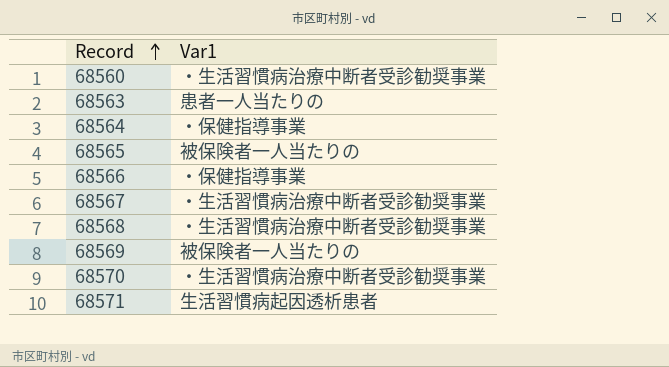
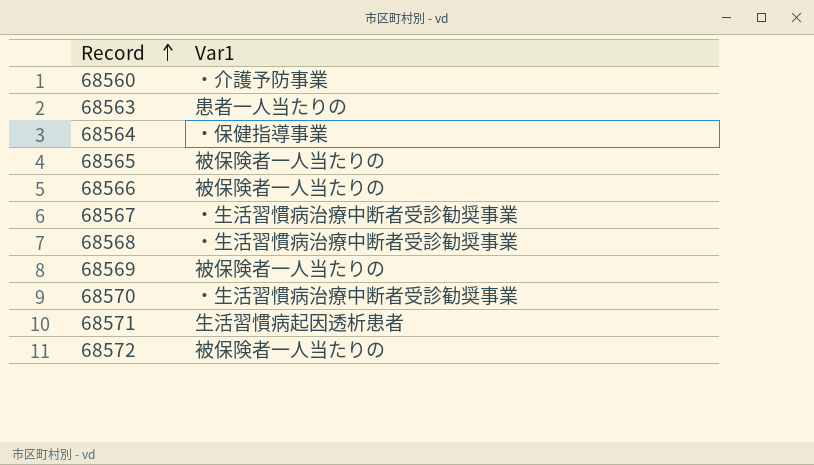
68560 | Var1: ・生活習慣病治療中断者受診勧奨事業 -> ・介護予防事業
68566 | Var1: ・保健指導事業 -> 被保険者一人当たりの
row 68572: none -> 被保険者一人当たりの

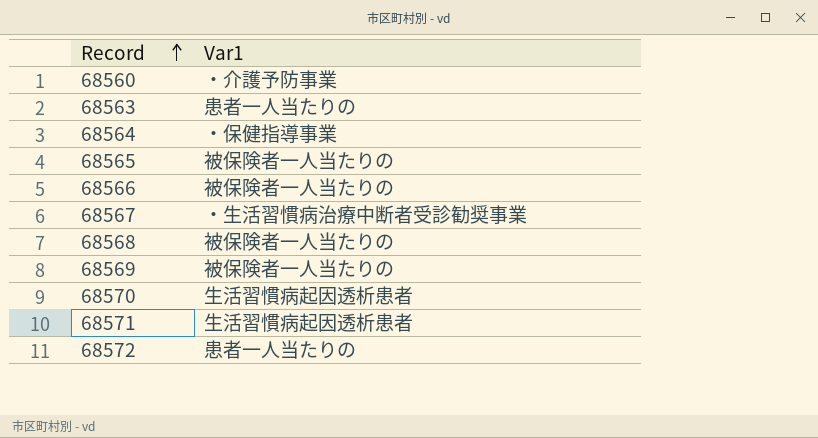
68568 | Var1: ・生活習慣病治療中断者受診勧奨事業 -> 被保険者一人当たりの
68570 | Var1: ・生活習慣病治療中断者受診勧奨事業 -> 生活習慣病起因透析患者
68572 | Var1: 被保険者一人当たりの -> 患者一人当たりの

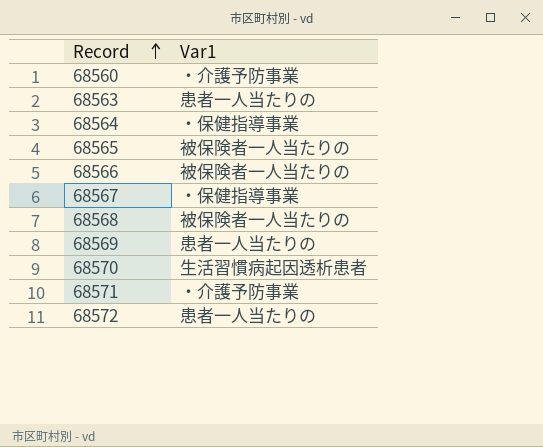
68567 | Var1: ・生活習慣病治療中断者受診勧奨事業 -> ・保健指導事業
68569 | Var1: 被保険者一人当たりの -> 患者一人当たりの
68571 | Var1: 生活習慣病起因透析患者 -> ・介護予防事業

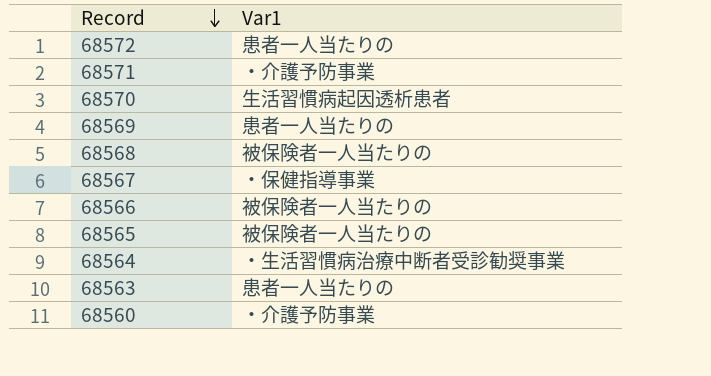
row order: Record ascending -> Record descending
68564 | Var1: ・保健指導事業 -> ・生活習慣病治療中断者受診勧奨事業

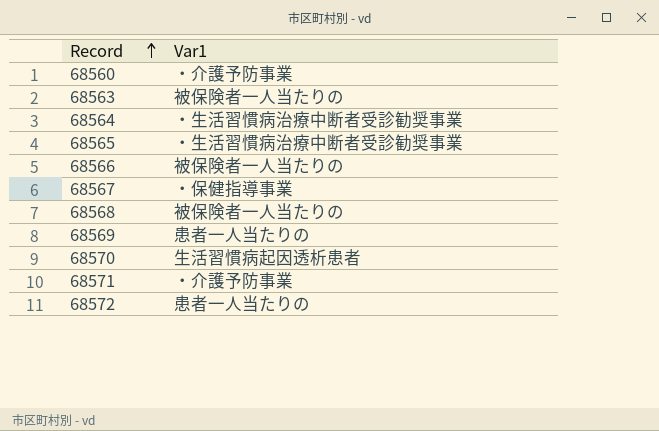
row order: Record descending -> Record ascending
68563 | Var1: 患者一人当たりの -> 被保険者一人当たりの
68565 | Var1: 被保険者一人当たりの -> ・生活習慣病治療中断者受診勧奨事業

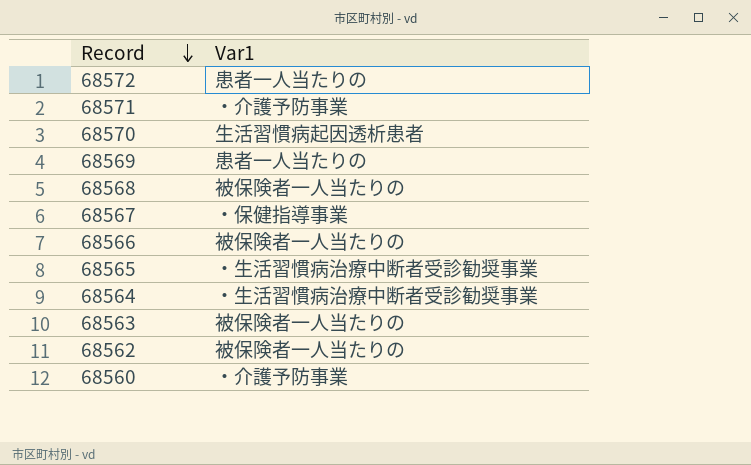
row order: Record ascending -> Record descending
row 68562: none -> 被保険者一人当たりの

